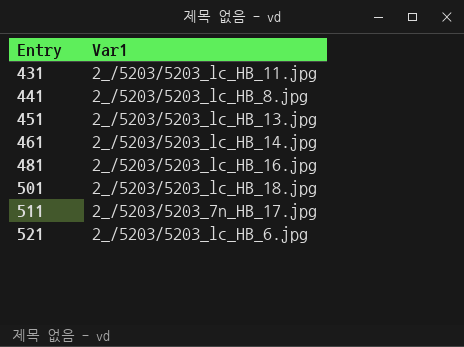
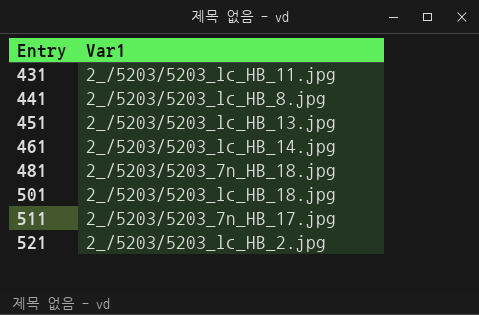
481 | Var1: 2_/5203/5203_lc_HB_16.jpg -> 2_/5203/5203_7n_HB_18.jpg
521 | Var1: 2_/5203/5203_lc_HB_6.jpg -> 2_/5203/5203_lc_HB_2.jpg

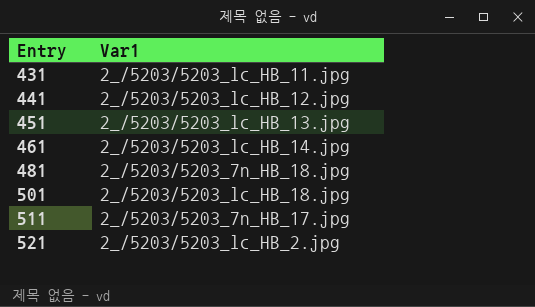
441 | Var1: 2_/5203/5203_lc_HB_8.jpg -> 2_/5203/5203_lc_HB_12.jpg

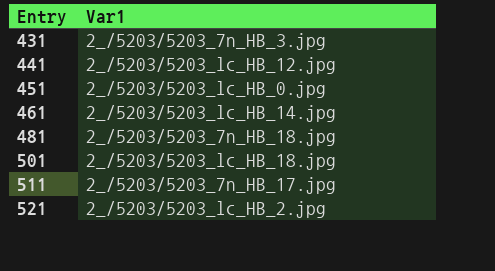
431 | Var1: 2_/5203/5203_lc_HB_11.jpg -> 2_/5203/5203_7n_HB_3.jpg
451 | Var1: 2_/5203/5203_lc_HB_13.jpg -> 2_/5203/5203_lc_HB_0.jpg

